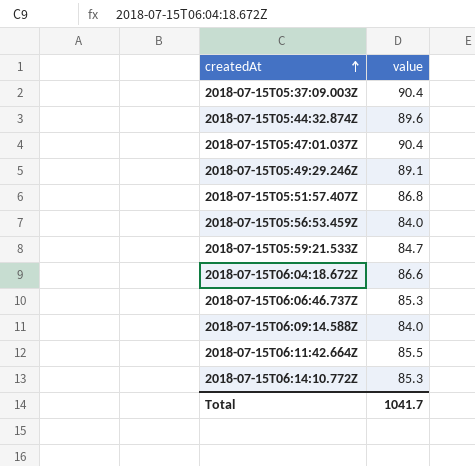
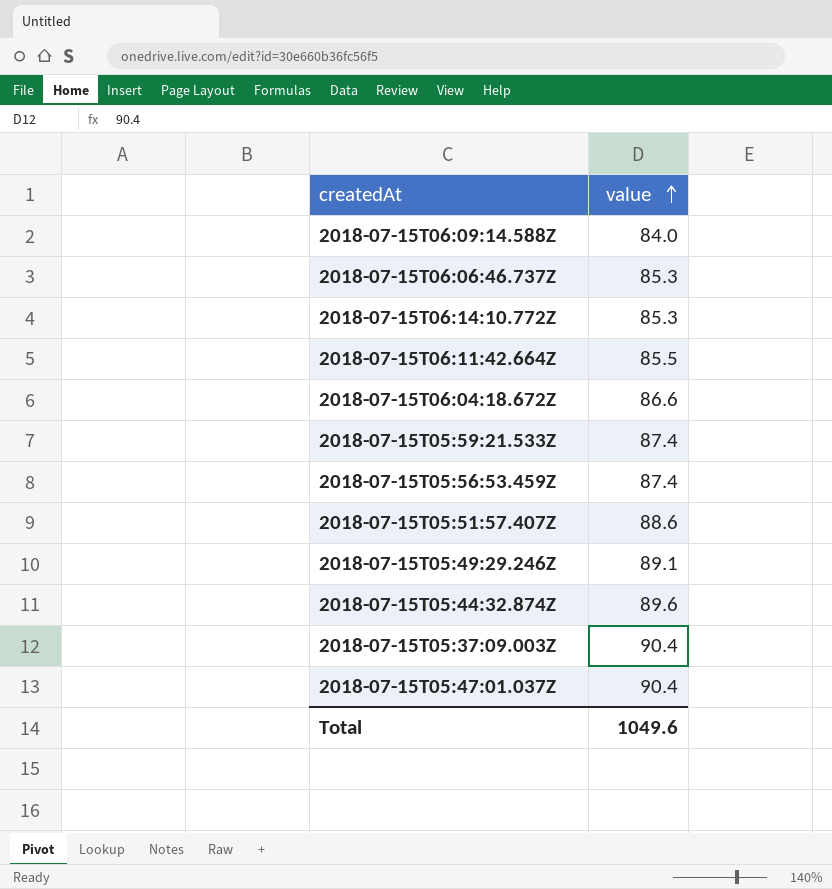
row order: createdAt ascending -> value ascending
2018-07-15T05:59:21.533Z | value: 84.7 -> 87.4
2018-07-15T05:56:53.459Z | value: 84.0 -> 87.4
2018-07-15T05:51:57.407Z | value: 86.8 -> 88.6
Total | value: 1041.7 -> 1049.6

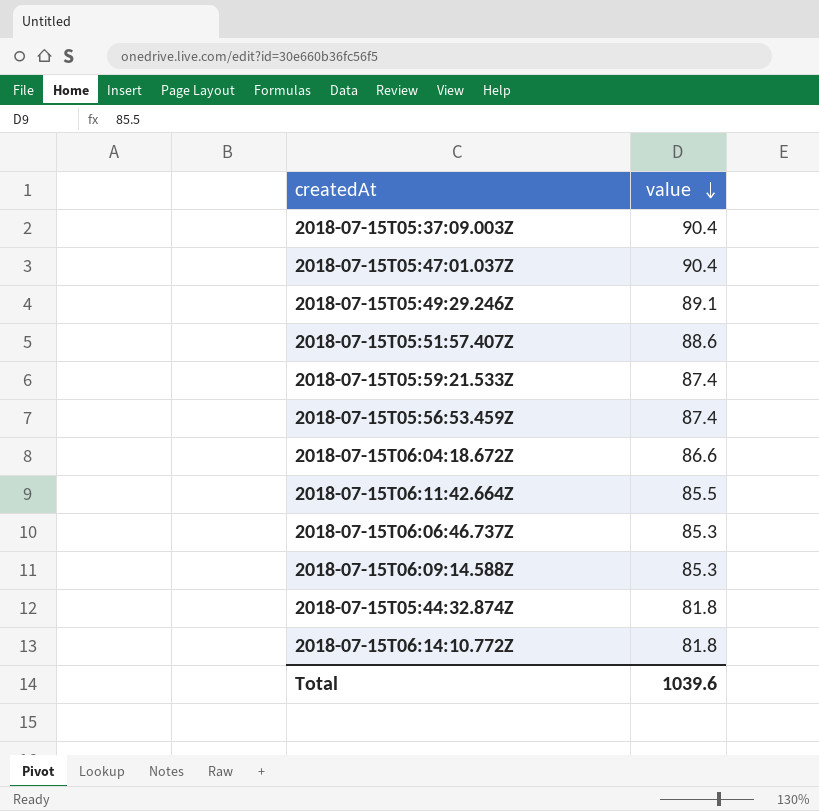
row order: value ascending -> value descending
2018-07-15T06:09:14.588Z | value: 84.0 -> 85.3
2018-07-15T05:44:32.874Z | value: 89.6 -> 81.8
2018-07-15T06:14:10.772Z | value: 85.3 -> 81.8
Total | value: 1049.6 -> 1039.6

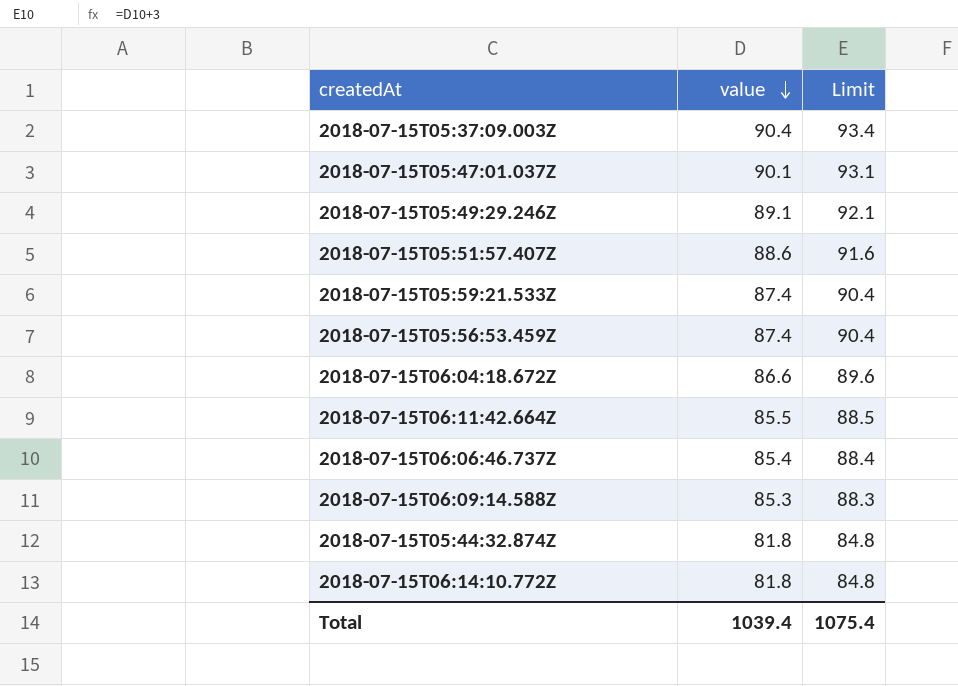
column Limit | formula: none -> [value] + 3
2018-07-15T05:47:01.037Z | value: 90.4 -> 90.1
2018-07-15T06:06:46.737Z | value: 85.3 -> 85.4
Total | value: 1039.6 -> 1039.4

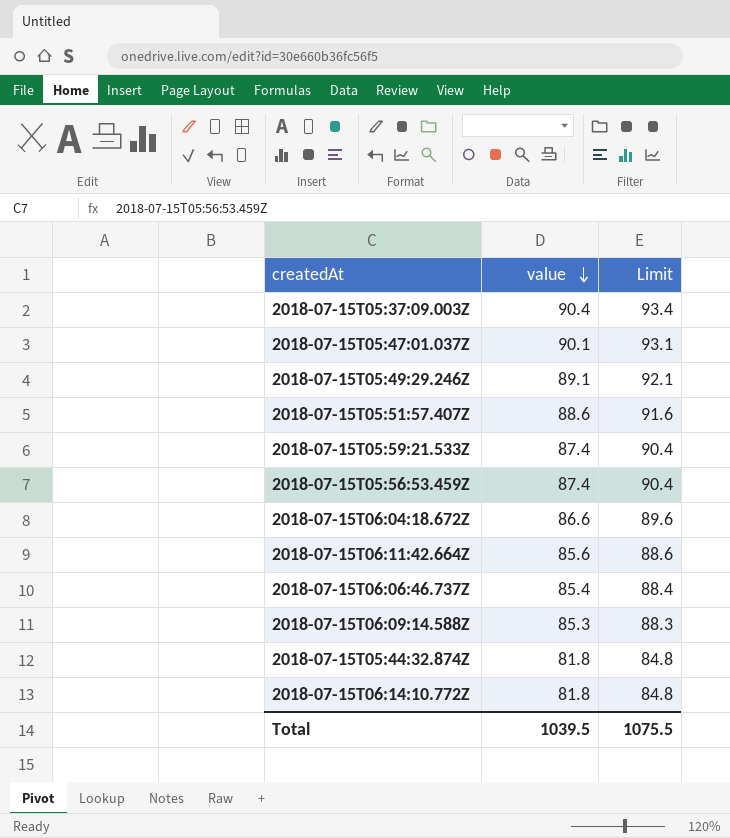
2018-07-15T06:11:42.664Z | value: 85.5 -> 85.6
2018-07-15T06:11:42.664Z | Limit: 88.5 -> 88.6
Total | value: 1039.4 -> 1039.5
Total | Limit: 1075.4 -> 1075.5

